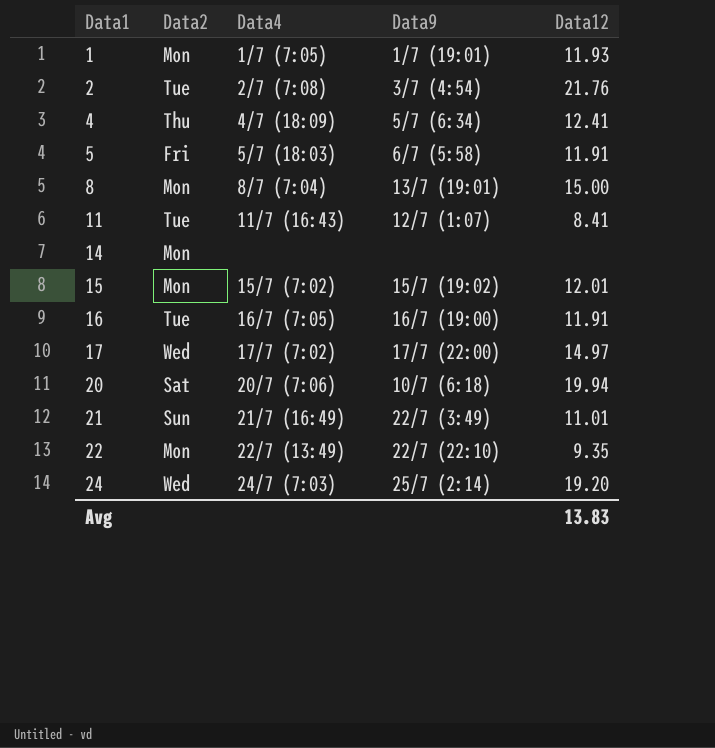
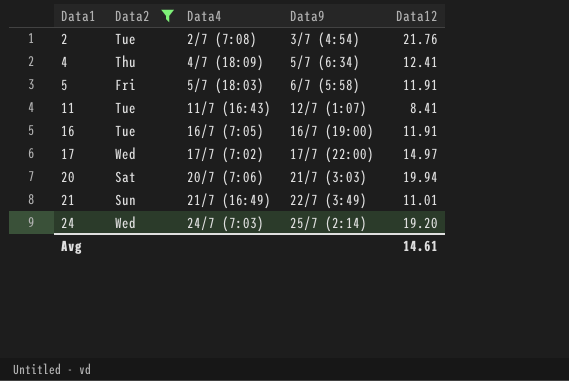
filter: none -> Data2 != Mon
20 | Data9: 10/7 (6:18) -> 21/7 (3:03)
Avg | Data12: 13.83 -> 14.61

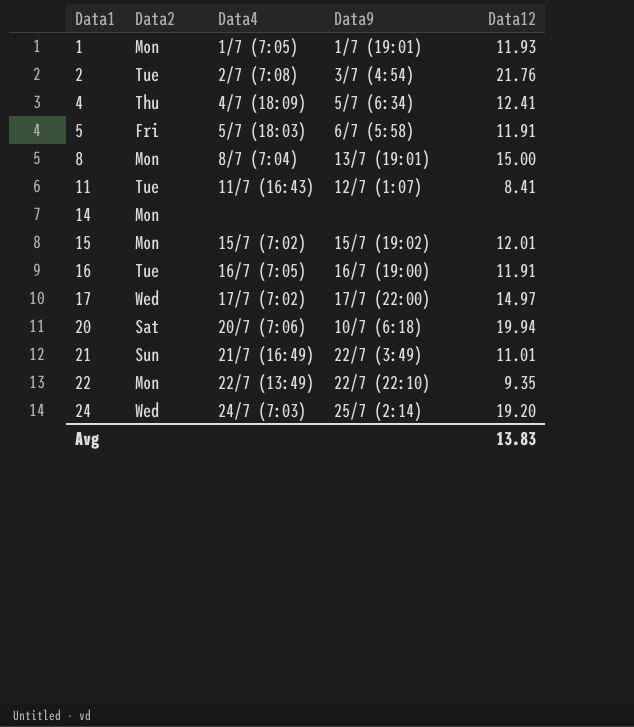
filter: Data2 != Mon -> none
20 | Data9: 21/7 (3:03) -> 10/7 (6:18)
Avg | Data12: 14.61 -> 13.83

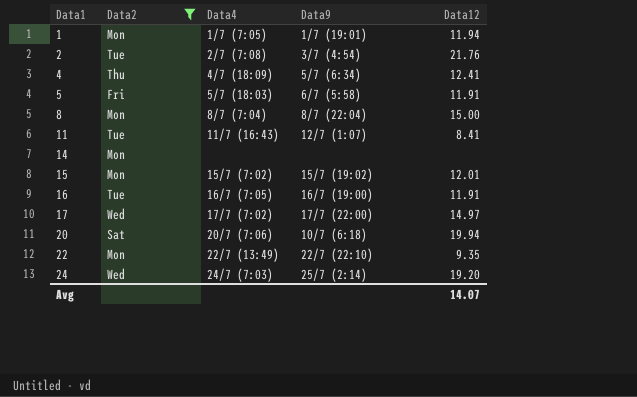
filter: none -> Data2 != Sun
1 | Data12: 11.93 -> 11.94
8 | Data9: 13/7 (19:01) -> 8/7 (22:04)
Avg | Data12: 13.83 -> 14.07

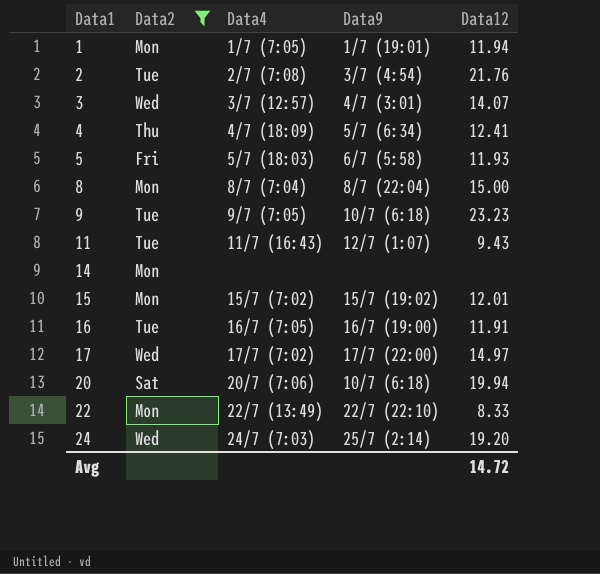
row 3: none -> Wed | 3/7 (12:57) | 4/7 (3:01) | 14.07
5 | Data12: 11.91 -> 11.93
row 9: none -> Tue | 9/7 (7:05) | 10/7 (6:18) | 23.23
11 | Data12: 8.41 -> 9.43
22 | Data12: 9.35 -> 8.33
Avg | Data12: 14.07 -> 14.72

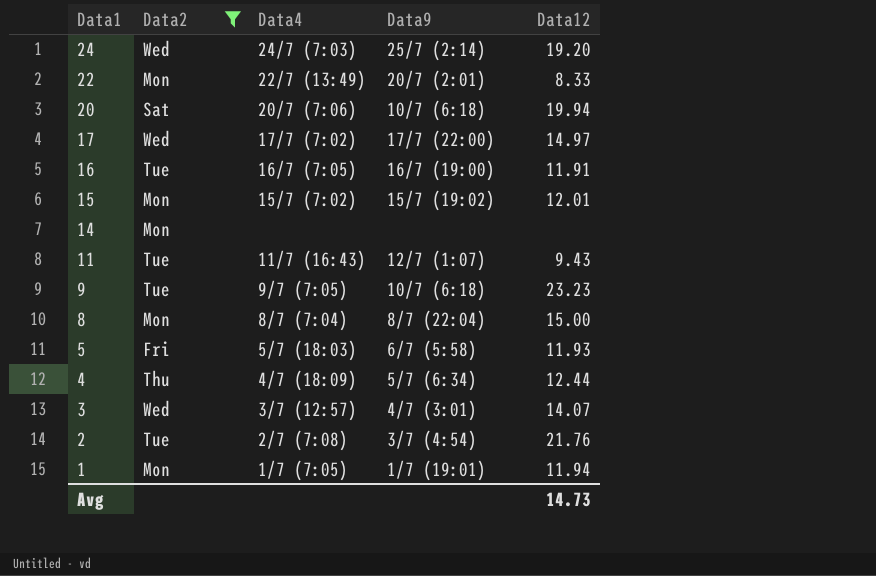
row order: Data1 ascending -> Data1 descending
22 | Data9: 22/7 (22:10) -> 20/7 (2:01)
4 | Data12: 12.41 -> 12.44
Avg | Data12: 14.72 -> 14.73

